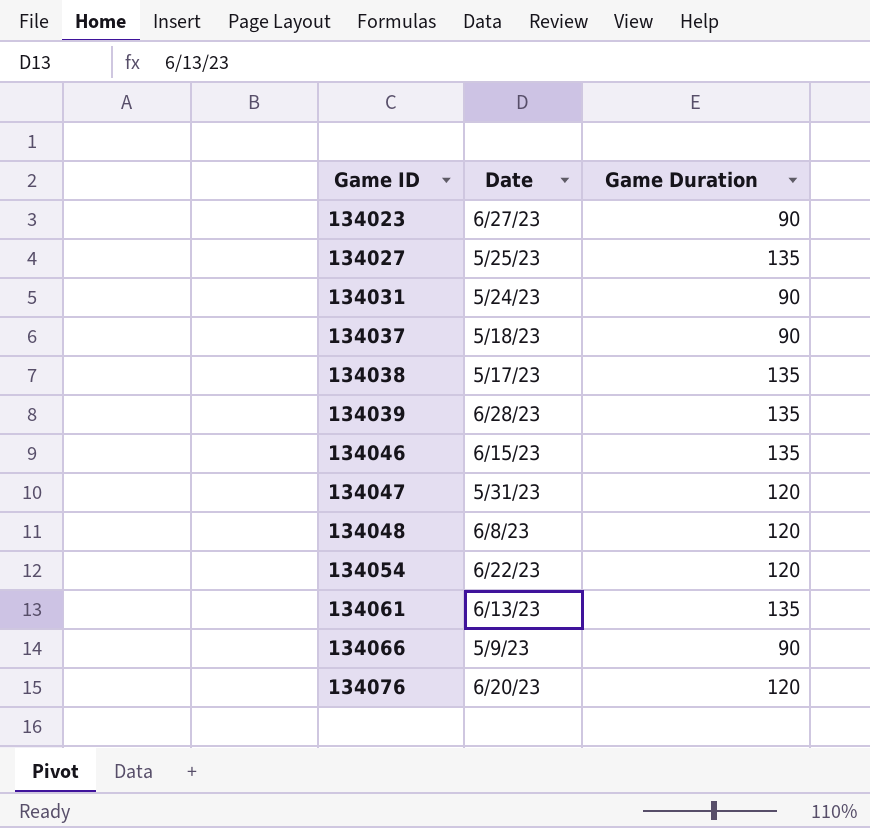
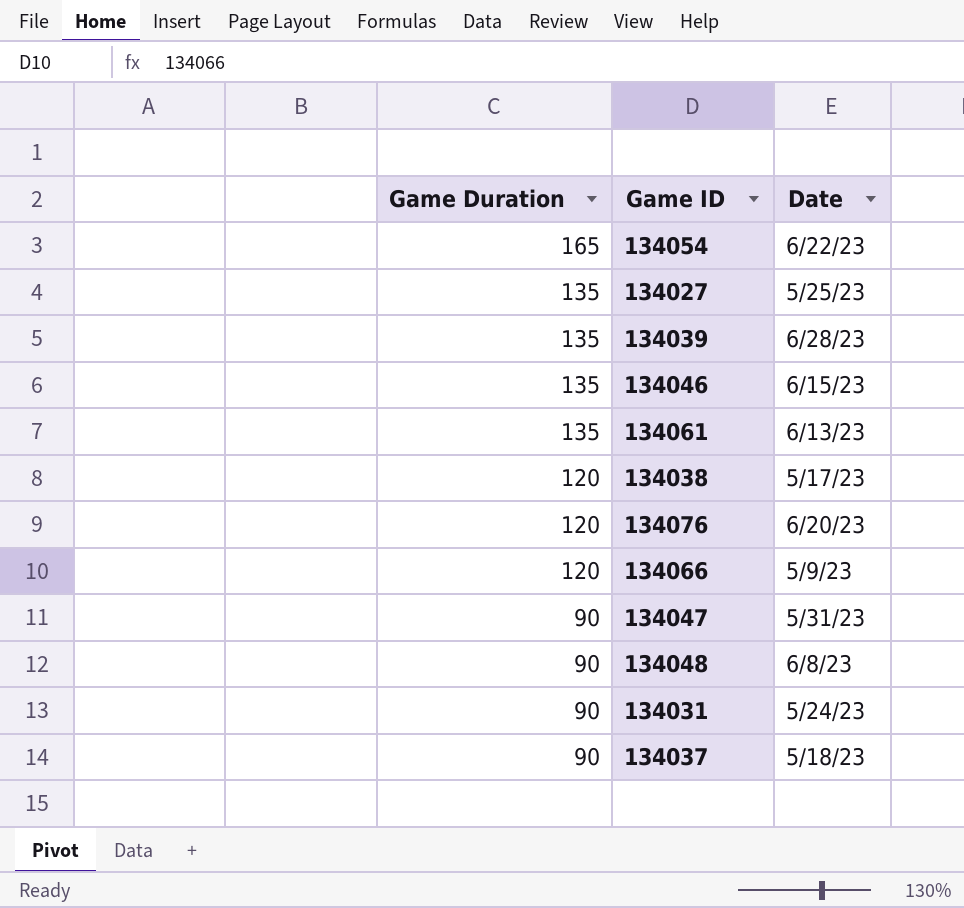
row order: Game ID ascending -> Game Duration descending
column Game Duration | position: 3 -> 1
row 134023: 6/27/23 | 90 -> none
134054 | Game Duration: 120 -> 165
134038 | Game Duration: 135 -> 120
134066 | Game Duration: 90 -> 120
134047 | Game Duration: 120 -> 90
134048 | Game Duration: 120 -> 90

